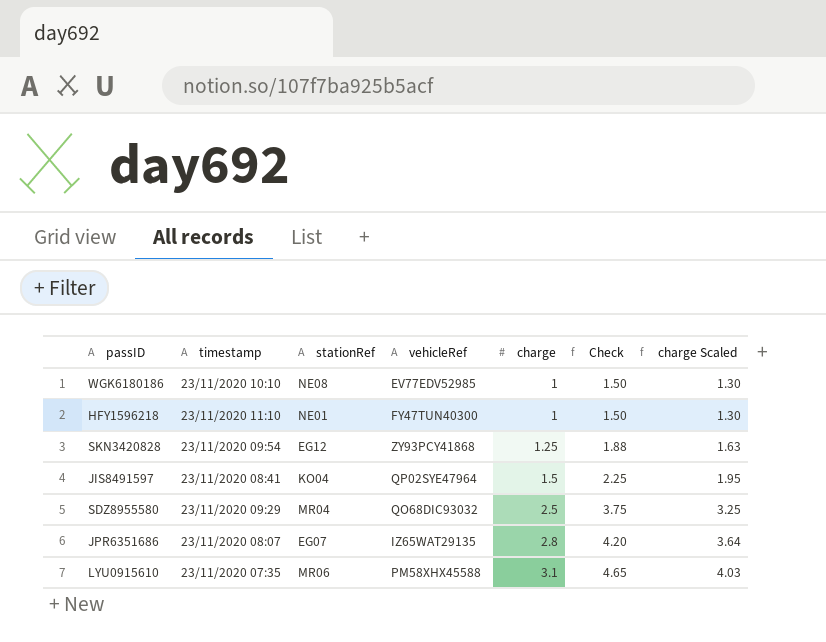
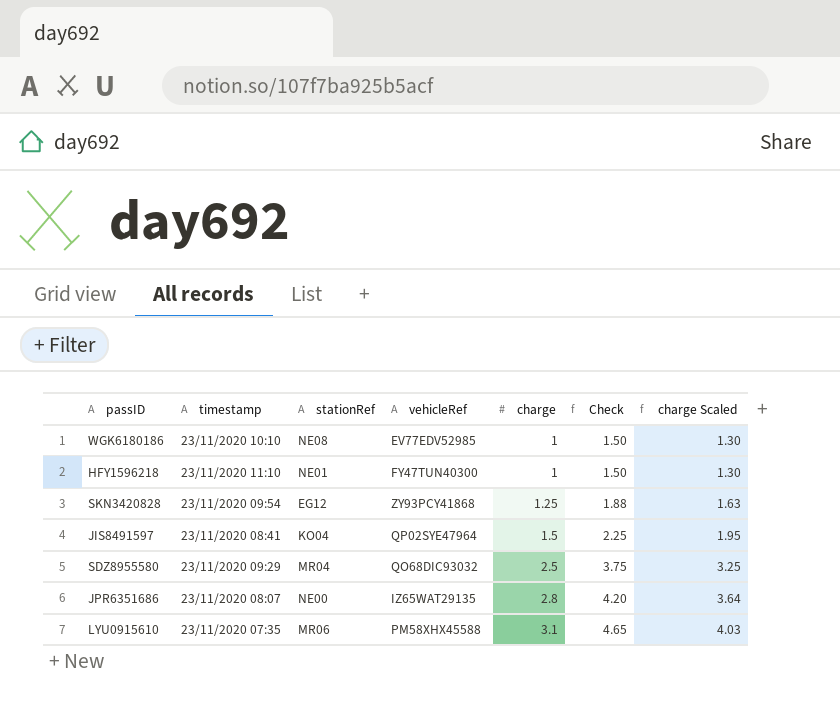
JPR6351686 | stationRef: EG07 -> NE00

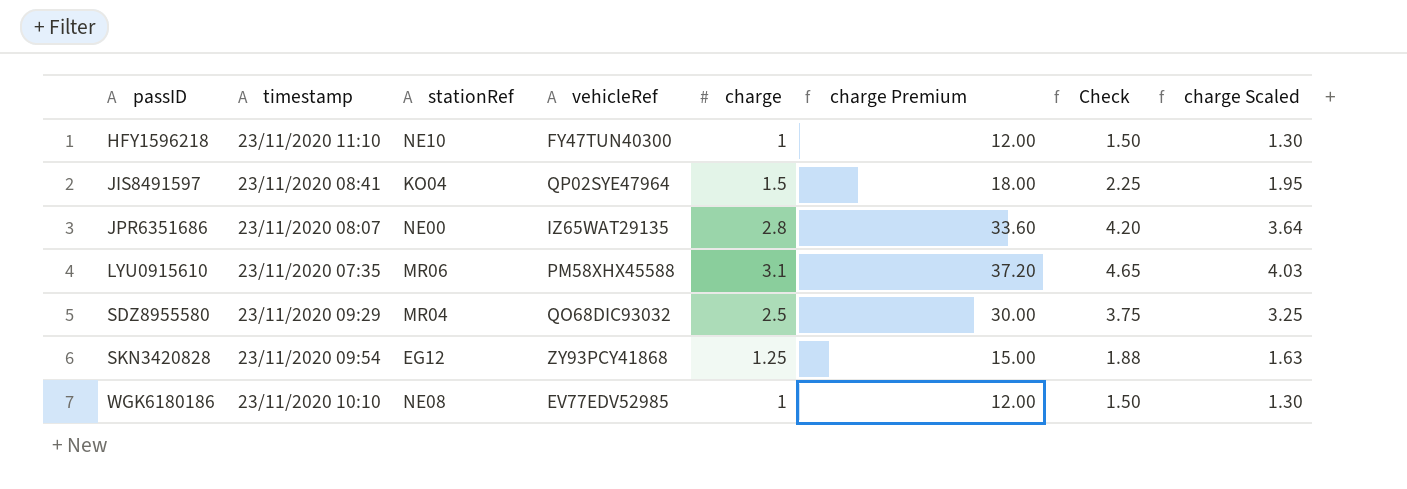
row order: charge ascending -> passID ascending
column charge Premium | formula: none -> [charge] * 12
HFY1596218 | stationRef: NE01 -> NE10

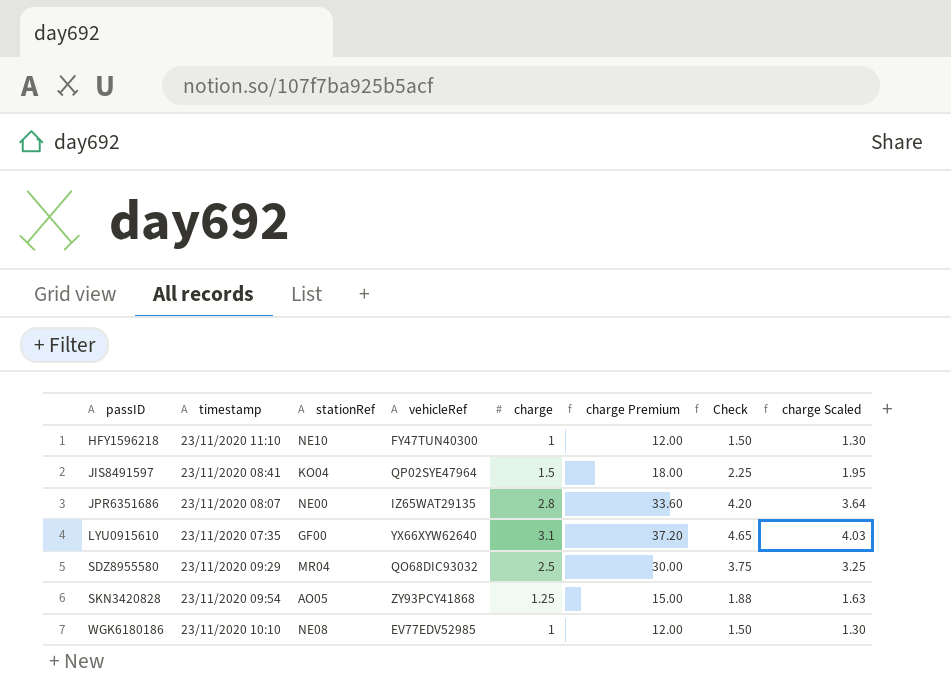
LYU0915610 | stationRef: MR06 -> GF00
LYU0915610 | vehicleRef: PM58XHX45588 -> YX66XYW62640
SKN3420828 | stationRef: EG12 -> AO05

